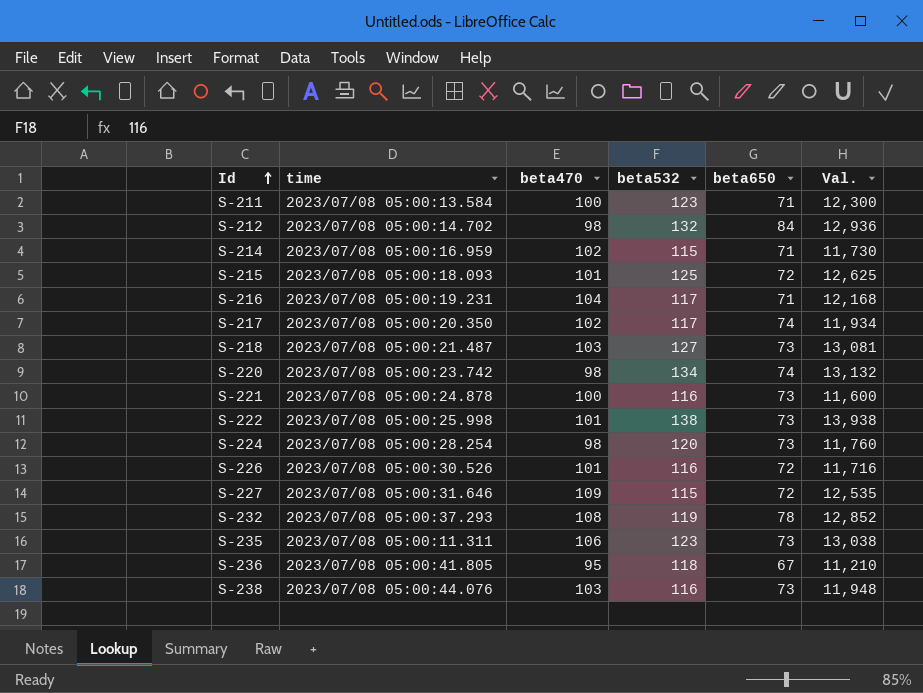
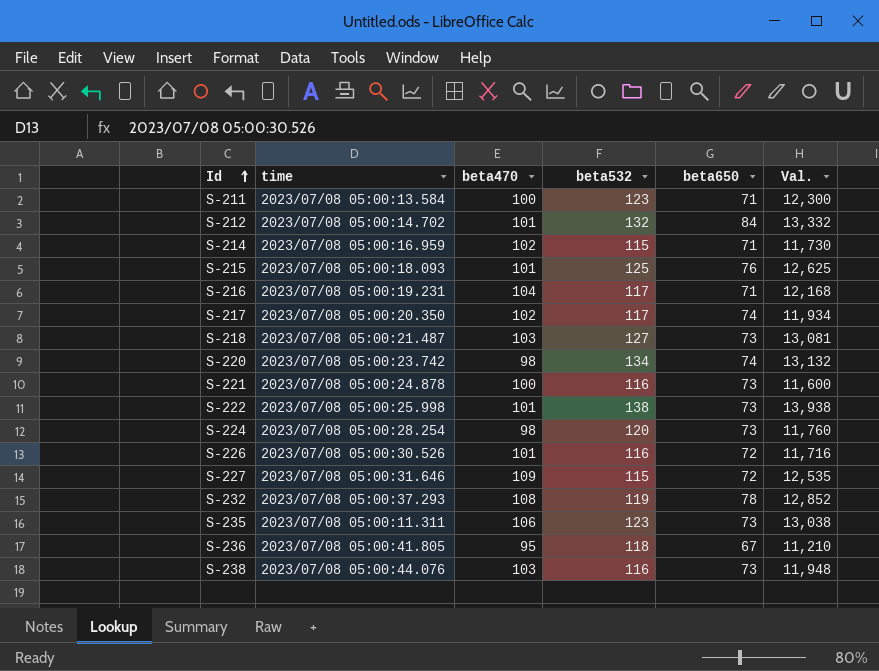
S-212 | beta470: 98 -> 101
S-212 | Val.: 12,936 -> 13,332
S-215 | beta650: 72 -> 76

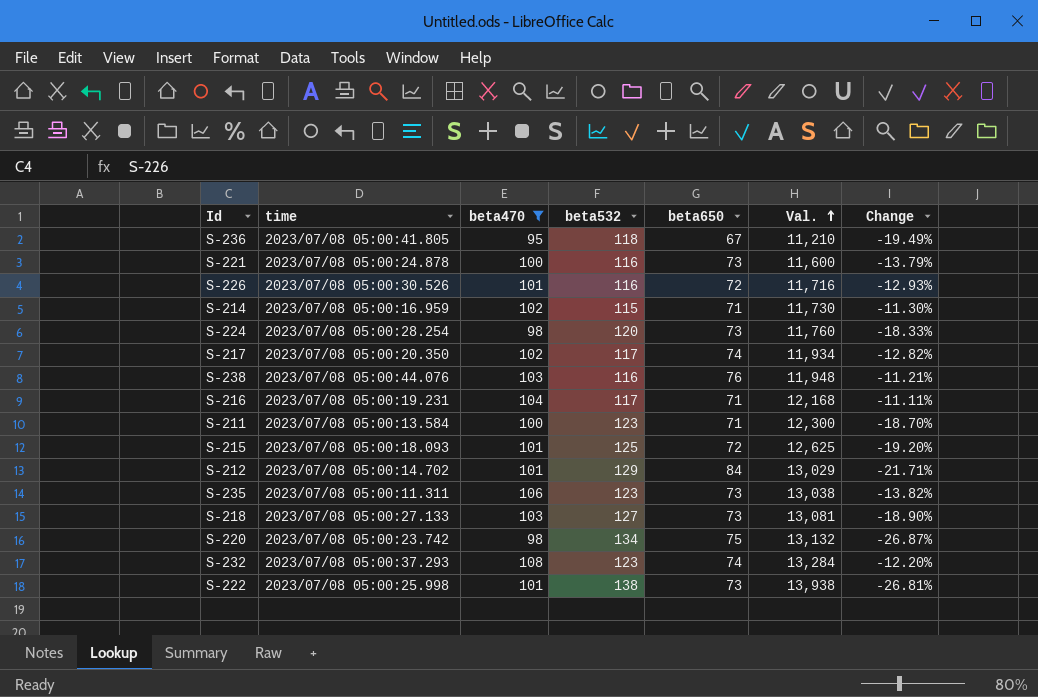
filter: none -> beta470 != 109
row order: Id ascending -> Val. ascending
column Change | formula: none -> ([beta470] - [beta532]) / [beta532]
S-238 | beta650: 73 -> 76
S-215 | beta650: 76 -> 72
S-212 | beta532: 132 -> 129
S-212 | Val.: 13,332 -> 13,029
S-218 | time: 2023/07/08 05:00:21.487 -> 2023/07/08 05:00:27.133
S-220 | beta650: 74 -> 75
S-232 | beta532: 119 -> 123
S-232 | beta650: 78 -> 74
S-232 | Val.: 12,852 -> 13,284

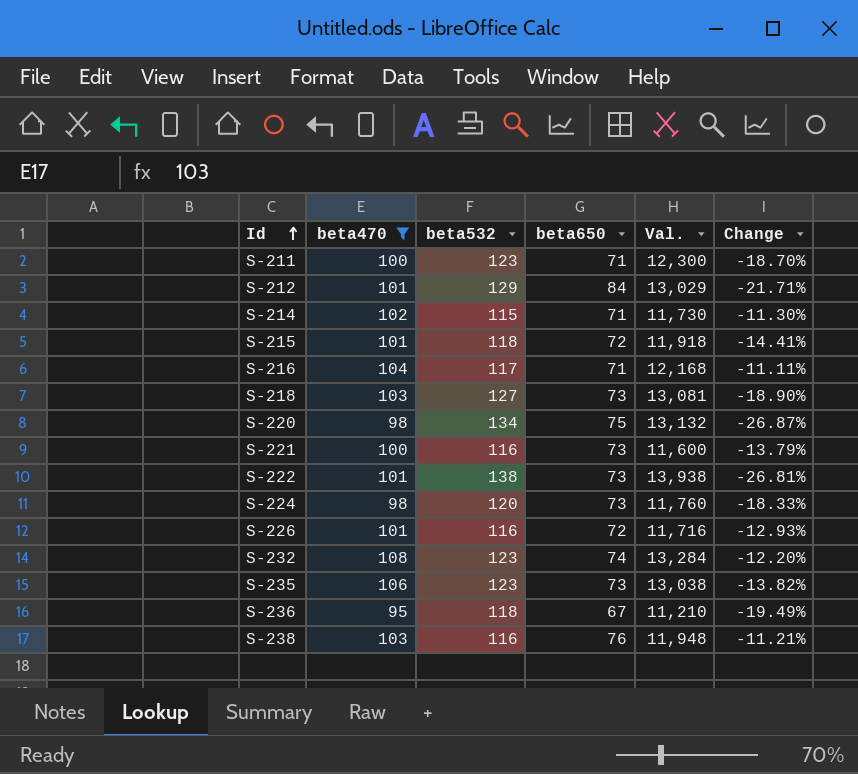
row order: Val. ascending -> Id ascending
column time | position: 2 -> none
row S-217: 2023/07/08 05:00:20.350 | 102 | 117 | 74 | 11,934 | -12.82% -> none
S-215 | beta532: 125 -> 118
S-215 | Val.: 12,625 -> 11,918
S-215 | Change: -19.20% -> -14.41%

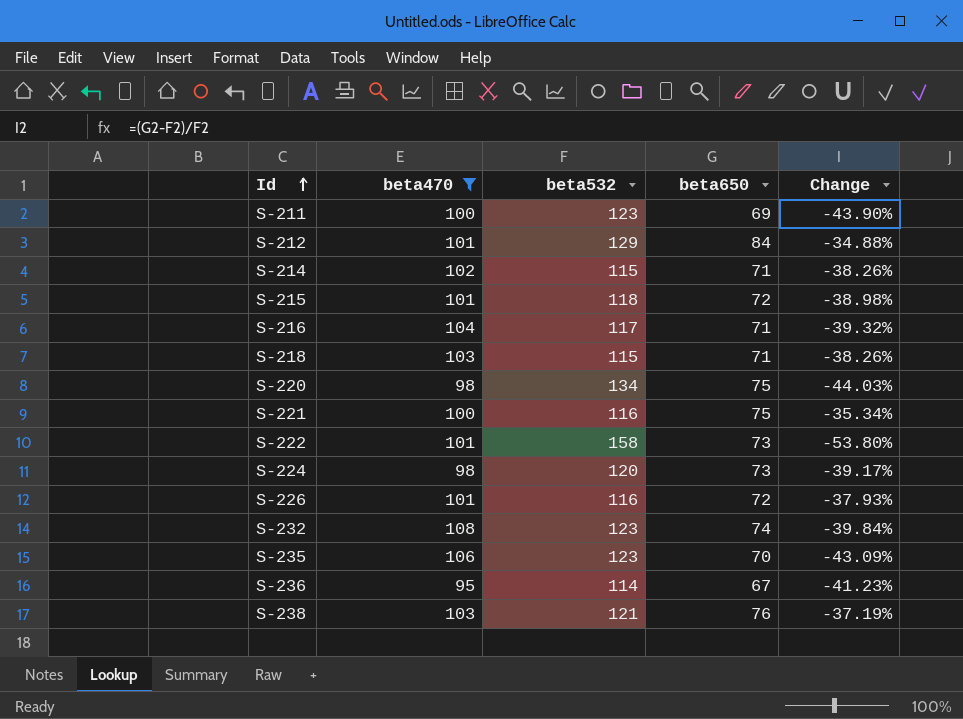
column Val. | formula: [beta470] * [beta532] -> none
column Change | formula: ([beta470] - [beta532]) / [beta532] -> ([beta650] - [beta532]) / [beta532]
S-211 | beta650: 71 -> 69
S-218 | beta532: 127 -> 115
S-218 | beta650: 73 -> 71
S-221 | beta650: 73 -> 75
S-222 | beta532: 138 -> 158
S-235 | beta650: 73 -> 70
S-236 | beta532: 118 -> 114
S-238 | beta532: 116 -> 121

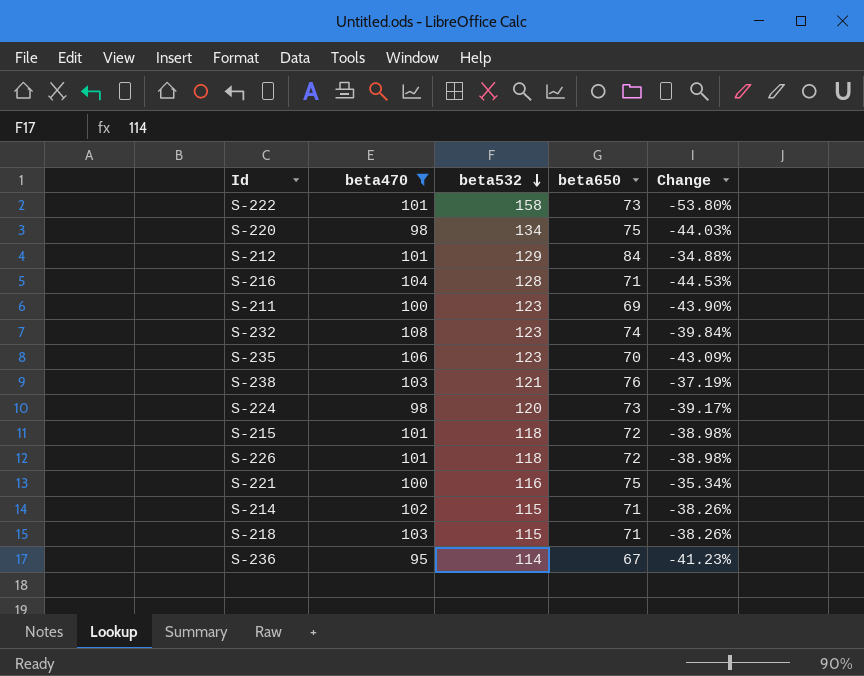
row order: Id ascending -> beta532 descending
S-216 | beta532: 117 -> 128
S-216 | Change: -39.32% -> -44.53%
S-226 | beta532: 116 -> 118
S-226 | Change: -37.93% -> -38.98%

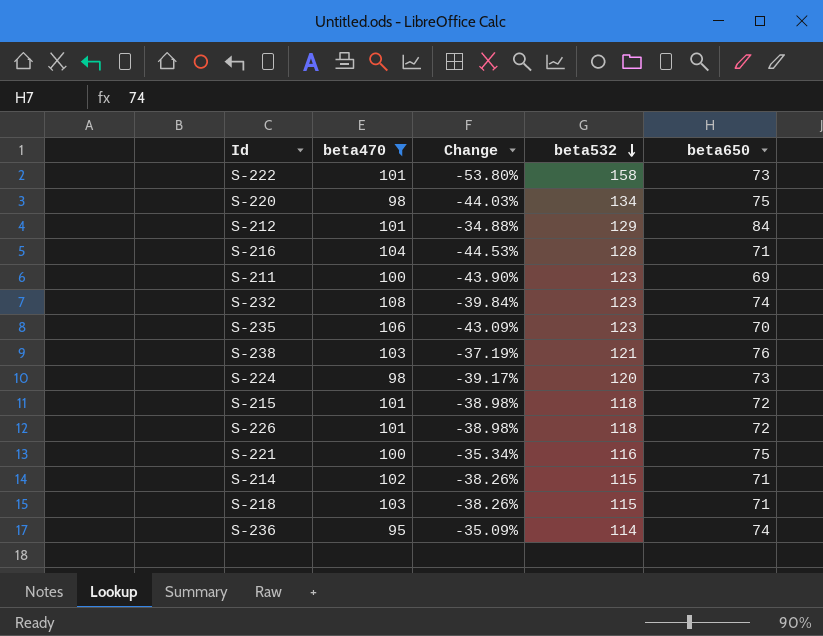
column Change | position: 5 -> 3
S-236 | Change: -41.23% -> -35.09%
S-236 | beta650: 67 -> 74

